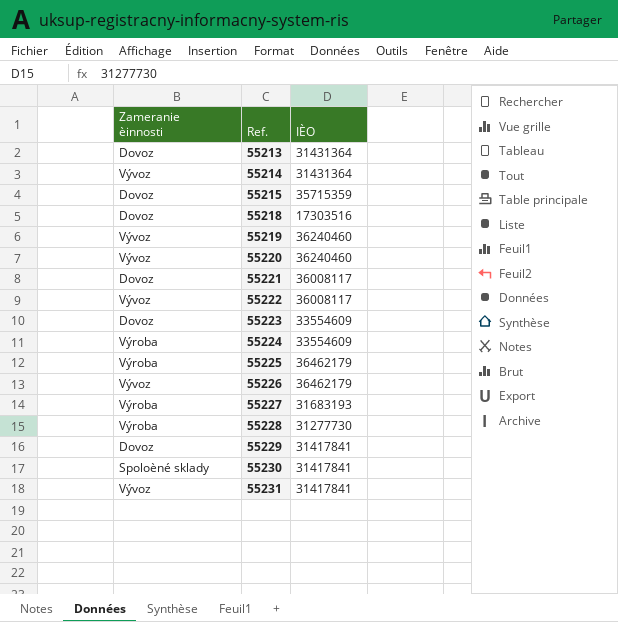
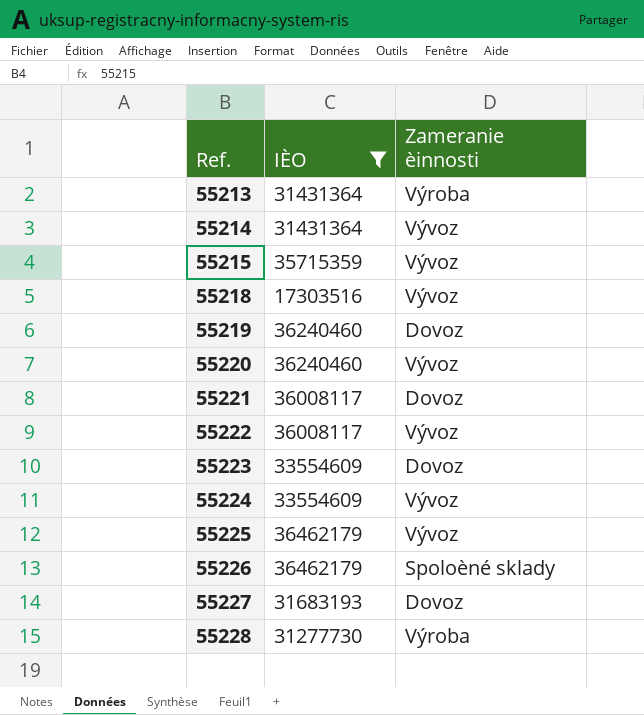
filter: none -> IÈO != 31417841
column Zameranie èinnosti | position: 1 -> 3
55213 | Zameranie èinnosti: Dovoz -> Výroba
55215 | Zameranie èinnosti: Dovoz -> Vývoz
55218 | Zameranie èinnosti: Dovoz -> Vývoz
55219 | Zameranie èinnosti: Vývoz -> Dovoz
55224 | Zameranie èinnosti: Výroba -> Vývoz
55225 | Zameranie èinnosti: Výroba -> Vývoz
55226 | Zameranie èinnosti: Vývoz -> Spoloèné sklady
55227 | Zameranie èinnosti: Výroba -> Dovoz

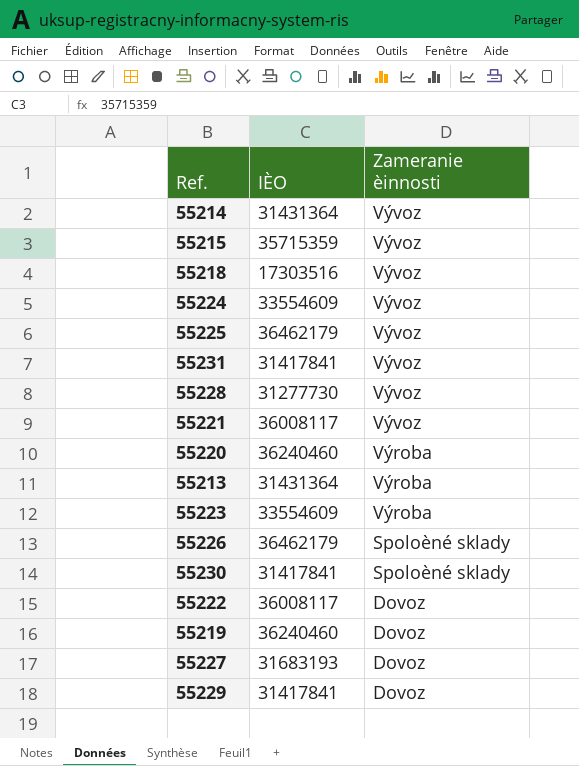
filter: IÈO != 31417841 -> none
row order: Ref. ascending -> Zameranie èinnosti descending
55228 | Zameranie èinnosti: Výroba -> Vývoz
55221 | Zameranie èinnosti: Dovoz -> Vývoz
55220 | Zameranie èinnosti: Vývoz -> Výroba
55223 | Zameranie èinnosti: Dovoz -> Výroba
55222 | Zameranie èinnosti: Vývoz -> Dovoz

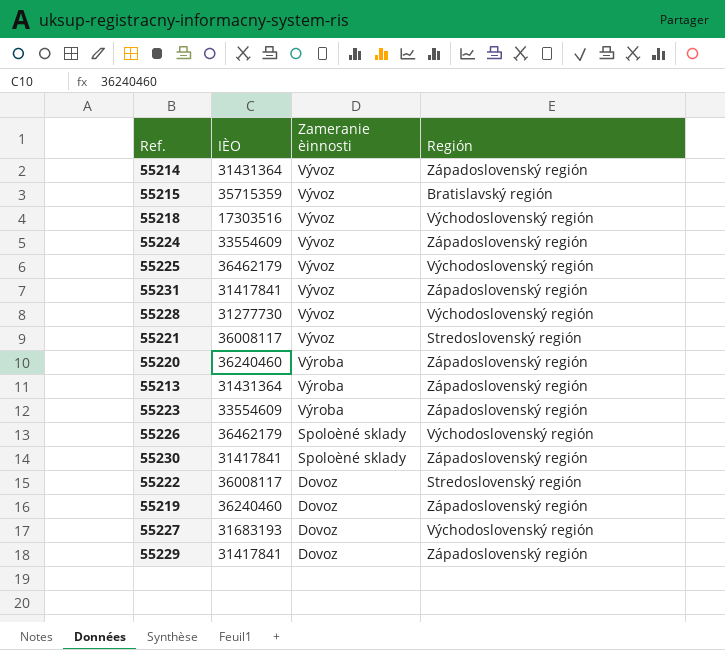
column Región | position: none -> 4

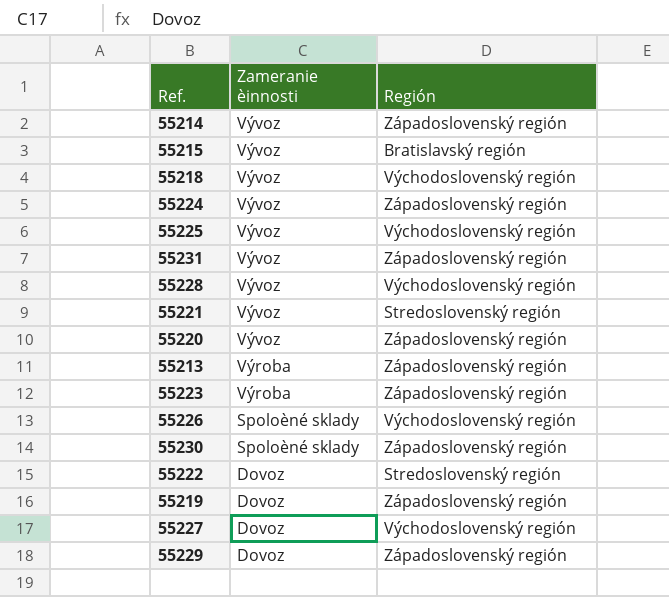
column IÈO | position: 2 -> none
55220 | Zameranie èinnosti: Výroba -> Vývoz

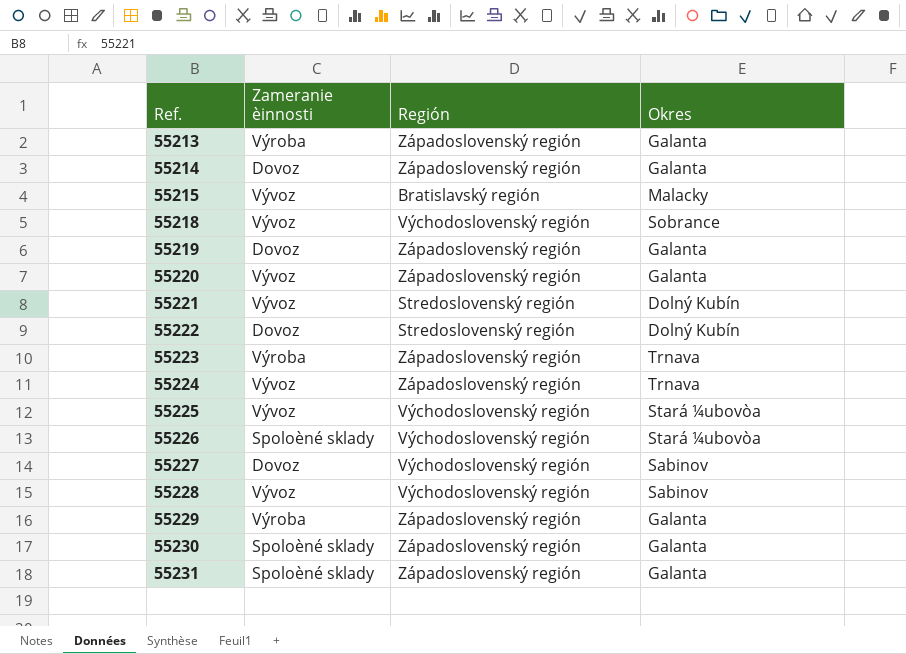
row order: Zameranie èinnosti descending -> Ref. ascending
column Okres | position: none -> 4
55214 | Zameranie èinnosti: Vývoz -> Dovoz
55229 | Zameranie èinnosti: Dovoz -> Výroba
55231 | Zameranie èinnosti: Vývoz -> Spoloèné sklady

